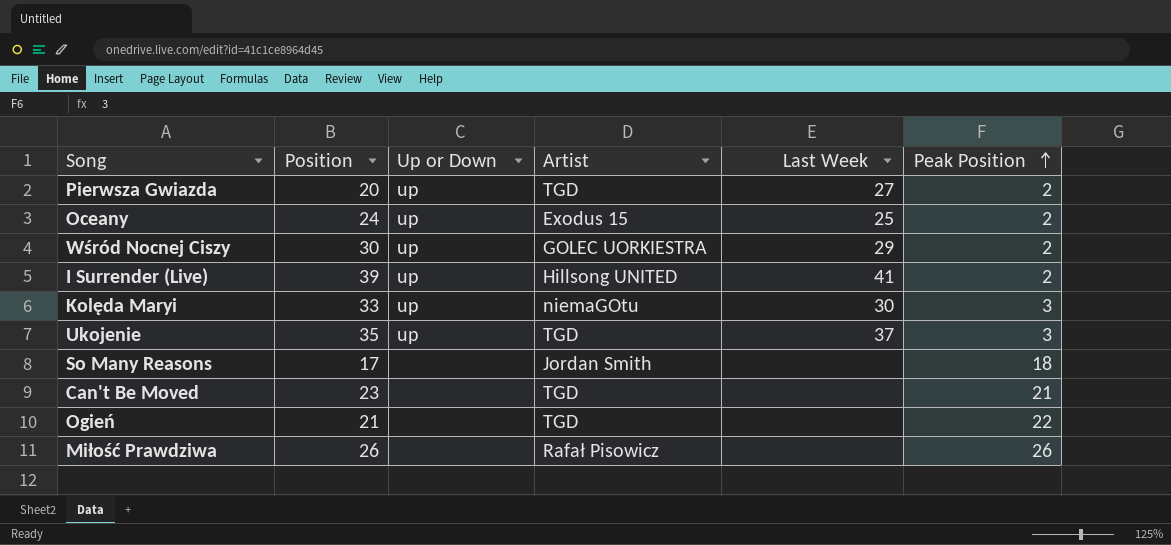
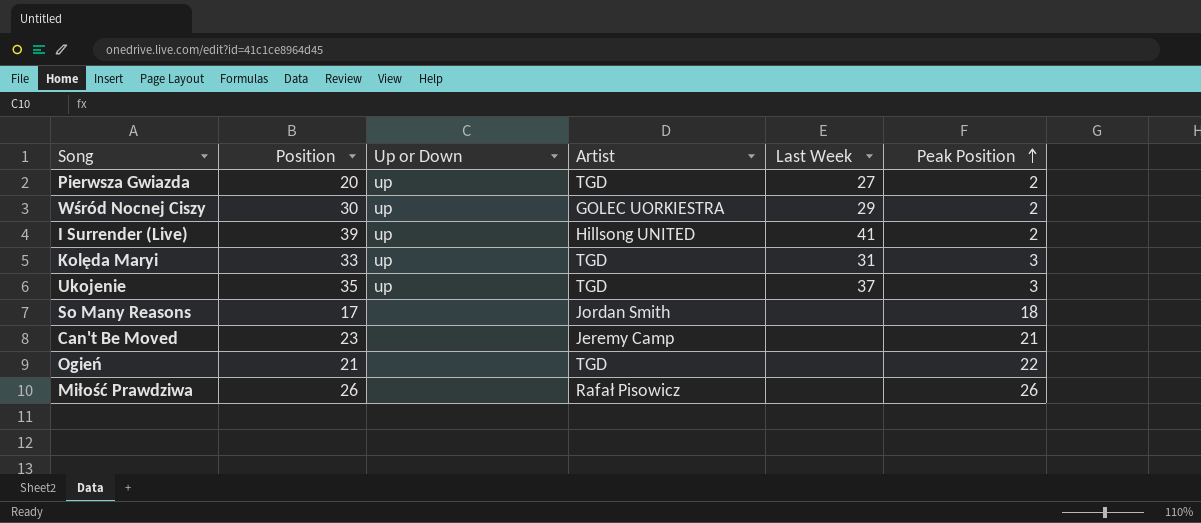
row Oceany: 24 | up | Exodus 15 | 25 | 2 -> none
Kolęda Maryi | Artist: niemaGOtu -> TGD
Kolęda Maryi | Last Week: 30 -> 31
Can't Be Moved | Artist: TGD -> Jeremy Camp

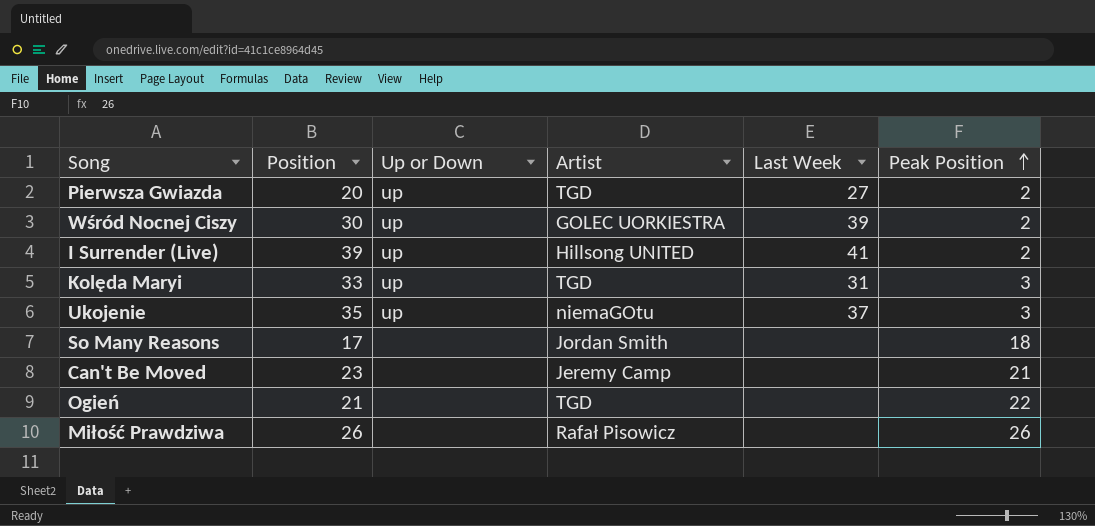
Wśród Nocnej Ciszy | Last Week: 29 -> 39
Ukojenie | Artist: TGD -> niemaGOtu

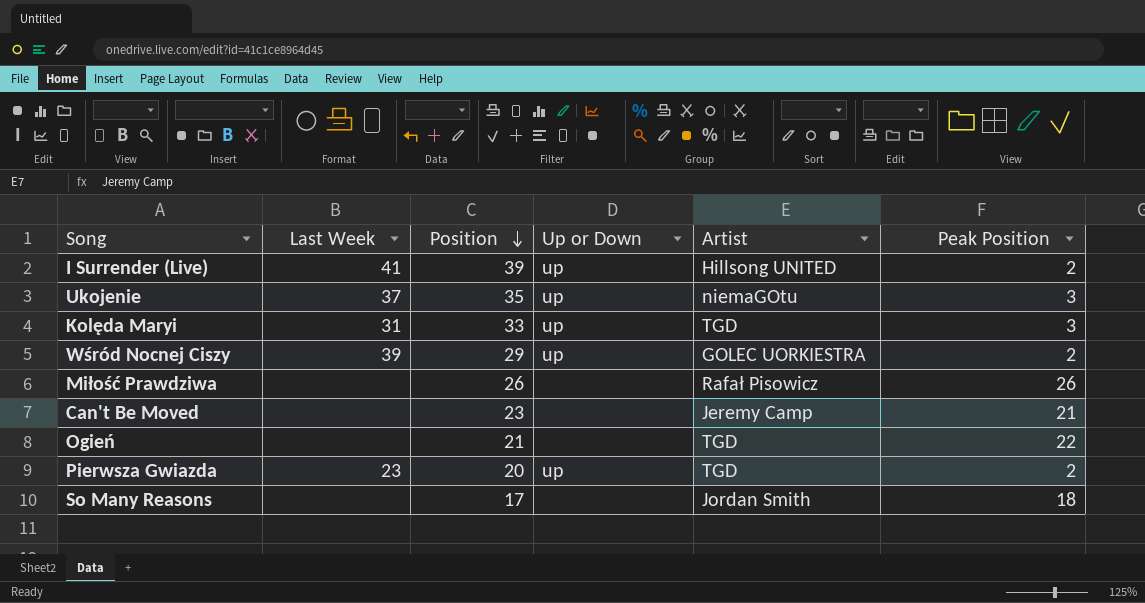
row order: Peak Position ascending -> Position descending
column Last Week | position: 5 -> 2
Wśród Nocnej Ciszy | Position: 30 -> 29
Pierwsza Gwiazda | Last Week: 27 -> 23

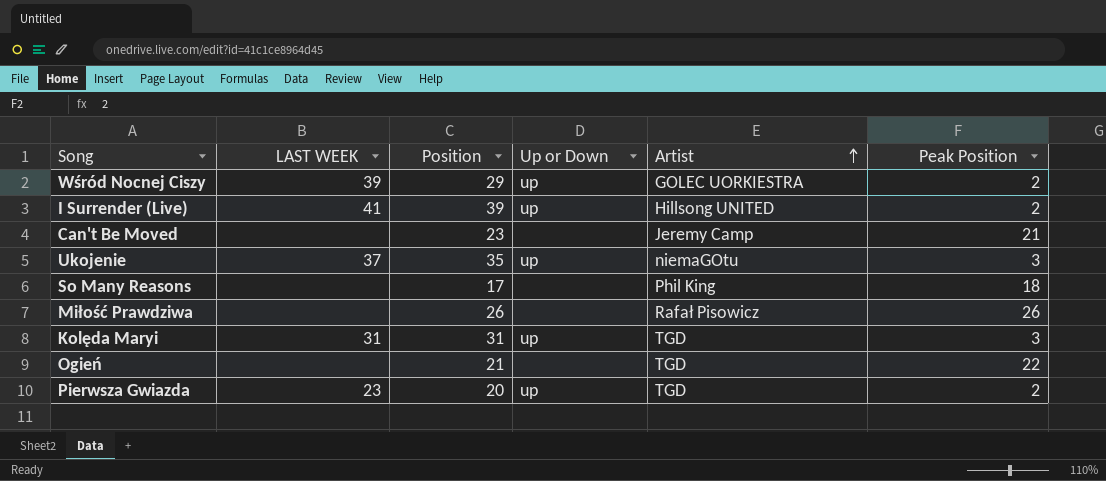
row order: Position descending -> Artist ascending
column name: Last Week -> LAST WEEK
So Many Reasons | Artist: Jordan Smith -> Phil King
Kolęda Maryi | Position: 33 -> 31

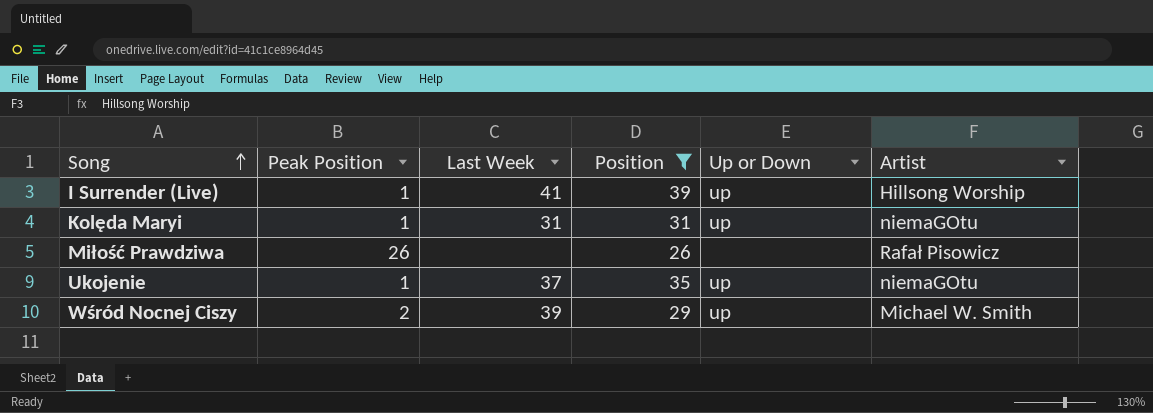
filter: none -> Position >= 26
row order: Artist ascending -> Song ascending
column Peak Position | position: 6 -> 2
column name: LAST WEEK -> Last Week
I Surrender (Live) | Peak Position: 2 -> 1
I Surrender (Live) | Artist: Hillsong UNITED -> Hillsong Worship
Kolęda Maryi | Peak Position: 3 -> 1
Kolęda Maryi | Artist: TGD -> niemaGOtu
Ukojenie | Peak Position: 3 -> 1
Wśród Nocnej Ciszy | Artist: GOLEC UORKIESTRA -> Michael W. Smith

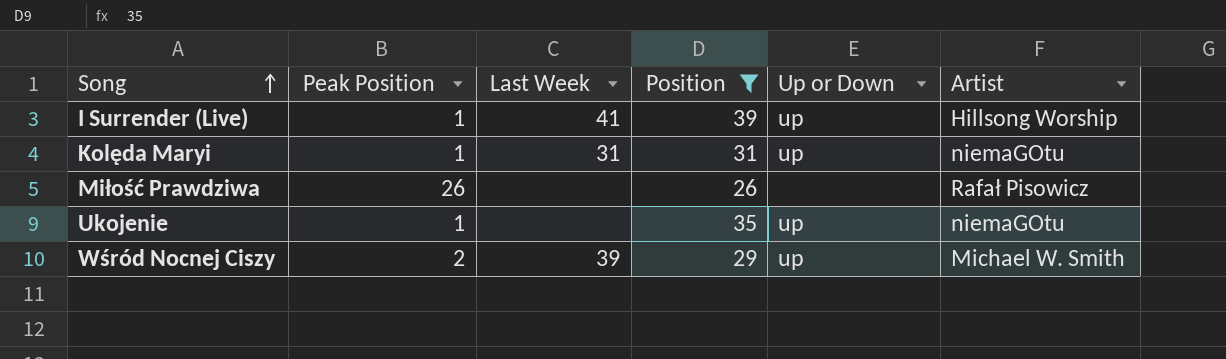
Ukojenie | Last Week: 37 -> none

